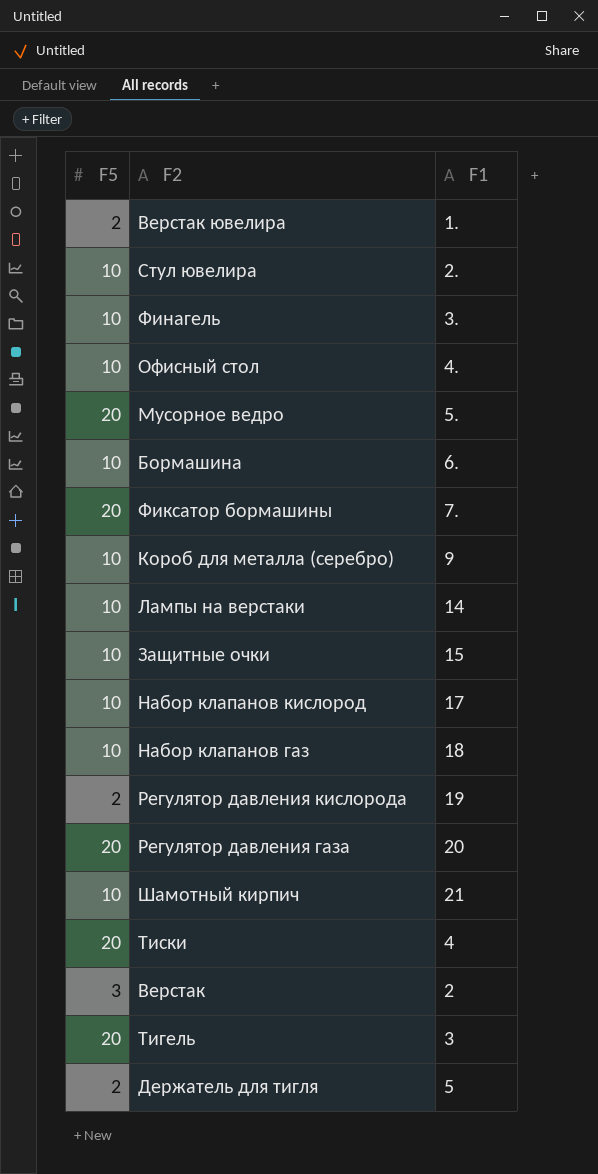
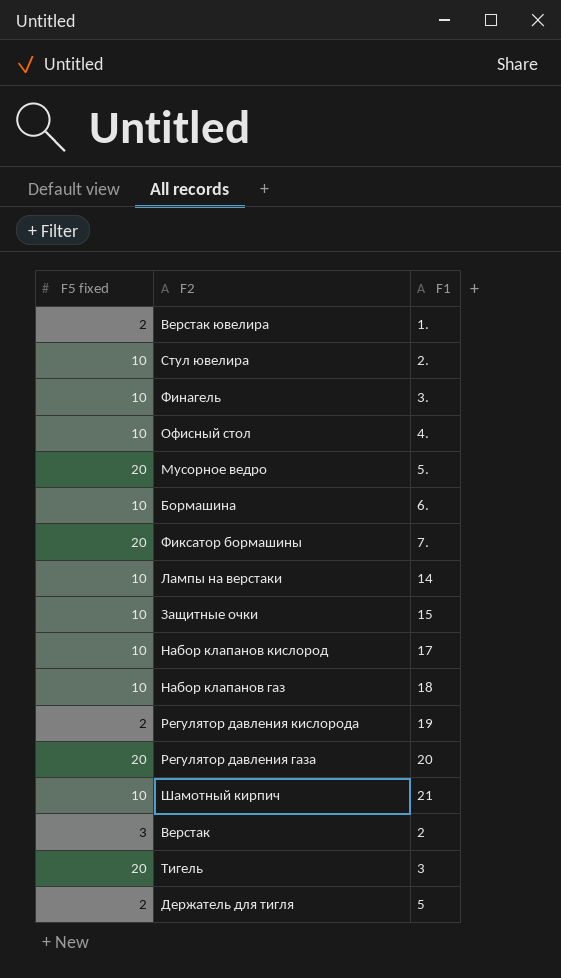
column name: F5 -> F5 fixed
row Короб для металла (серебро): 10 | 9 -> none
row Тиски: 20 | 4 -> none

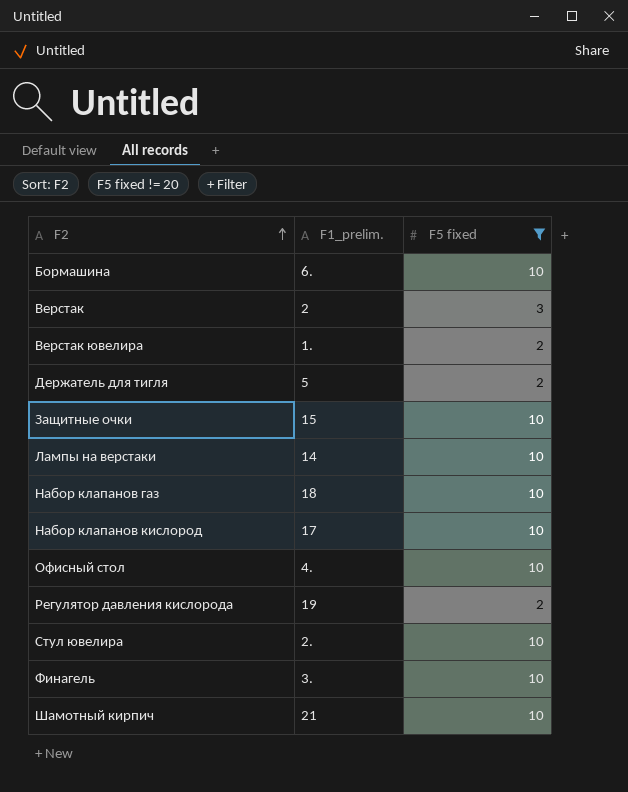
filter: none -> F5 fixed != 20
row order: none -> F2 ascending
column name: F1 -> F1_prelim.
column F5 fixed | position: 1 -> 3

